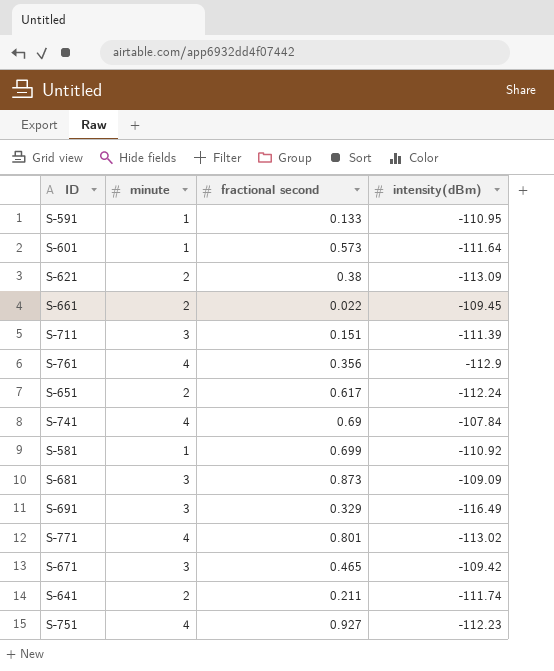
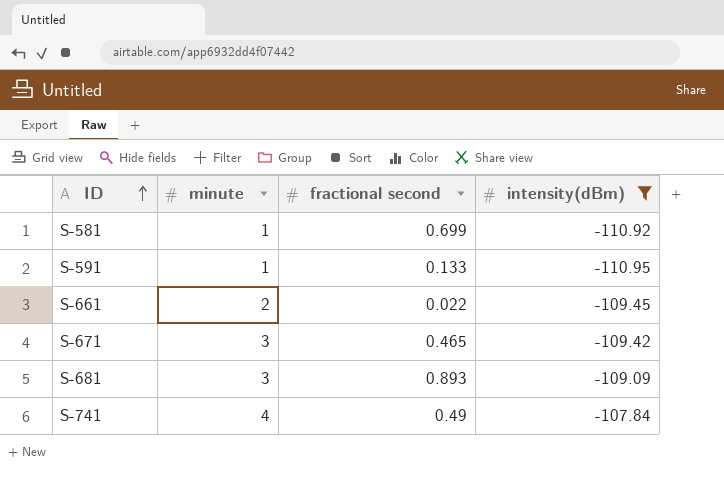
filter: none -> intensity(dBm) >= -110.95
row order: none -> ID ascending
S-681 | fractional second: 0.873 -> 0.893
S-741 | fractional second: 0.69 -> 0.49

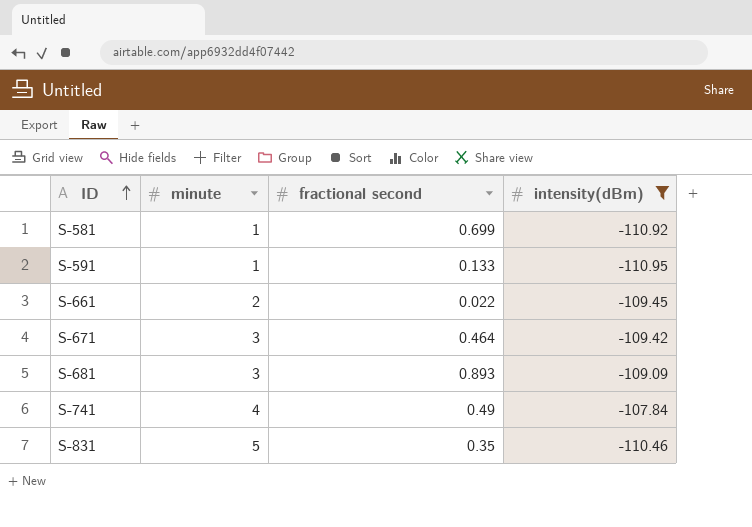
S-671 | fractional second: 0.465 -> 0.464
row S-831: none -> 5 | 0.35 | -110.46

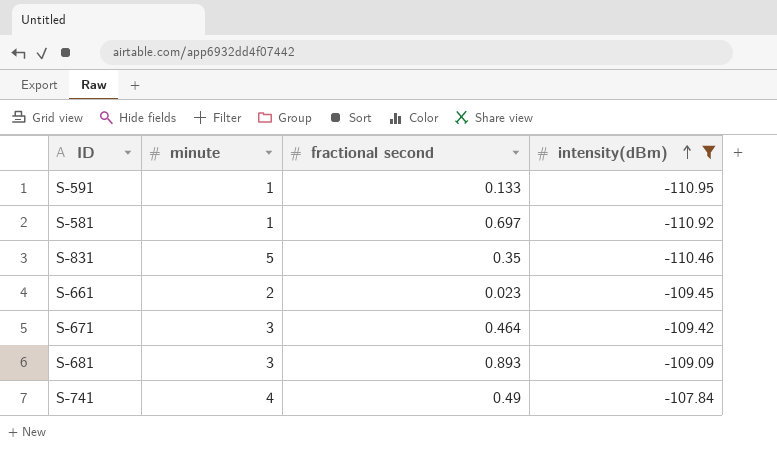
row order: ID ascending -> intensity(dBm) ascending
S-581 | fractional second: 0.699 -> 0.697
S-661 | fractional second: 0.022 -> 0.023

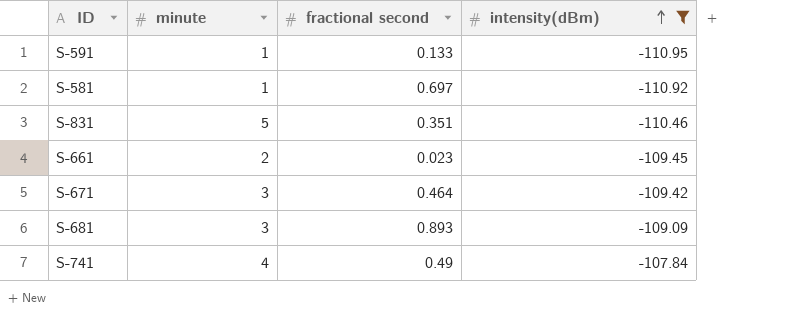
S-831 | fractional second: 0.35 -> 0.351

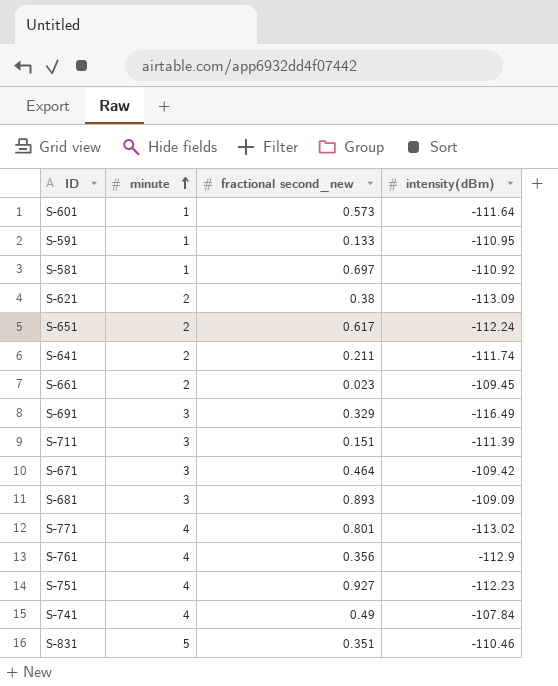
filter: intensity(dBm) >= -110.95 -> none
row order: intensity(dBm) ascending -> minute ascending
column name: fractional second -> fractional second_new

